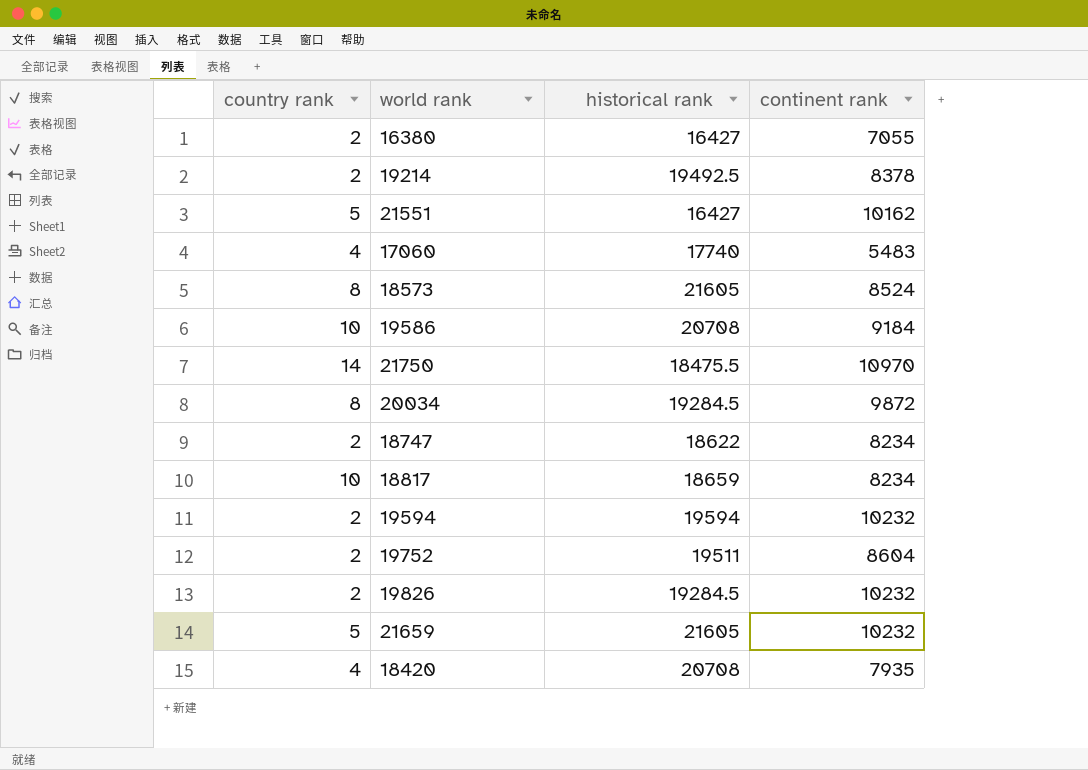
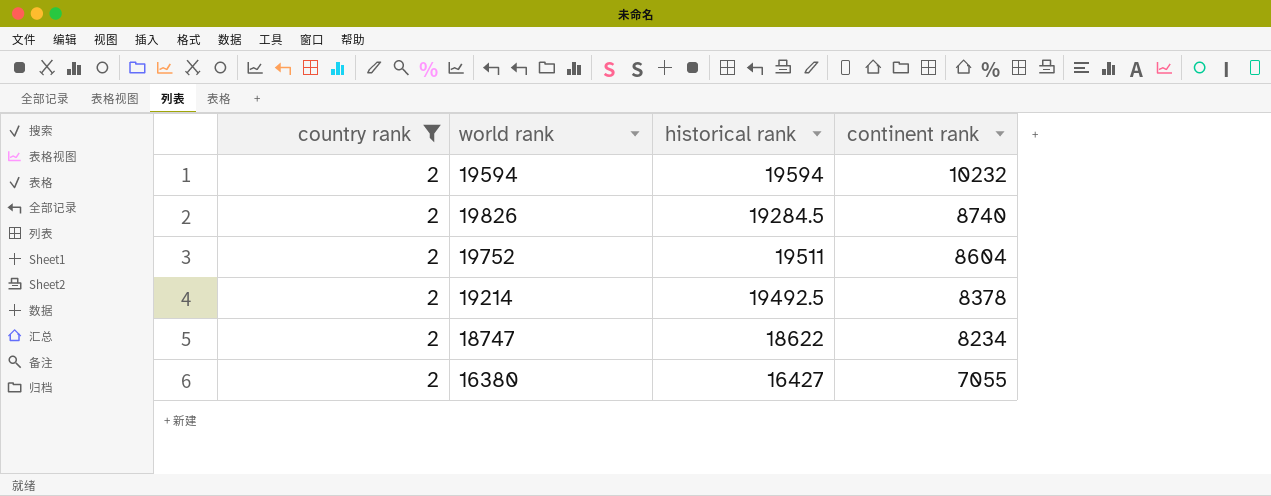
filter: none -> country rank = 2
row order: none -> continent rank descending
19826 | continent rank: 10232 -> 8740

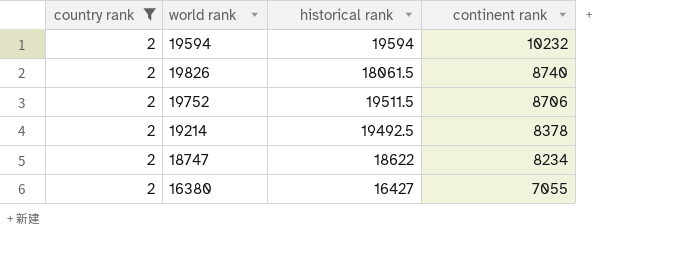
19826 | historical rank: 19284.5 -> 18061.5
19752 | historical rank: 19511 -> 19511.5
19752 | continent rank: 8604 -> 8706

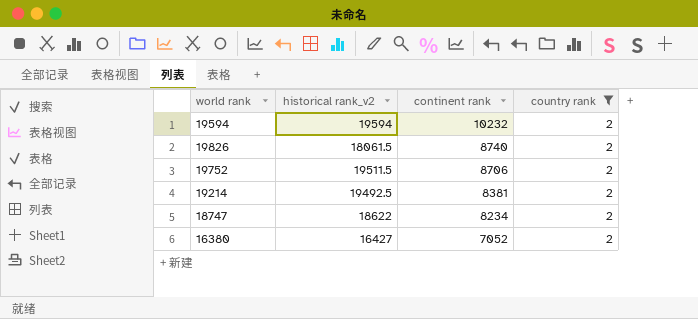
column name: historical rank -> historical rank_v2
column country rank | position: 1 -> 4
19214 | continent rank: 8378 -> 8381
16380 | continent rank: 7055 -> 7052

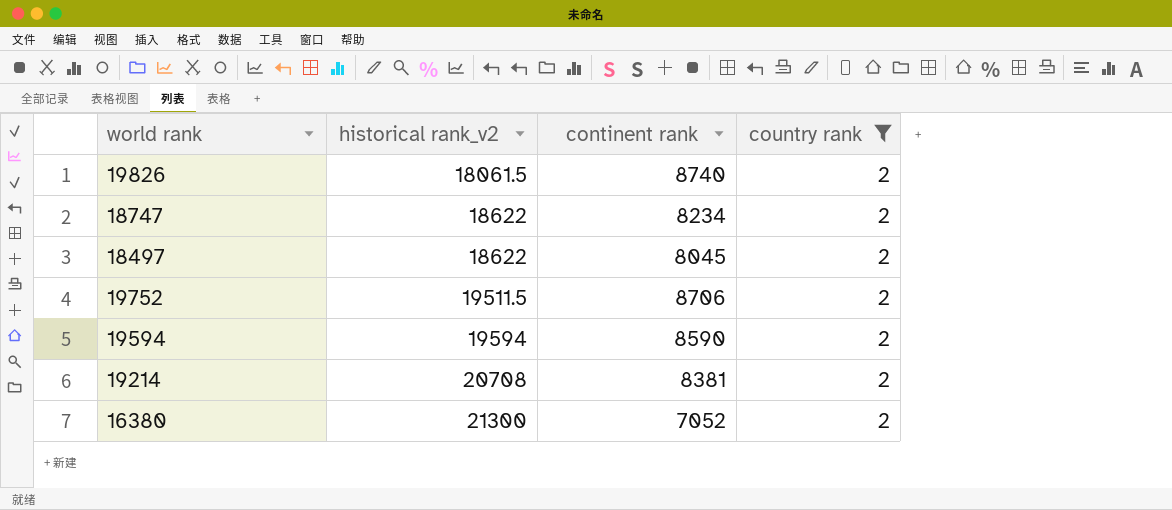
row order: continent rank descending -> historical rank_v2 ascending
row 18497: none -> 18622 | 8045 | 2
19594 | continent rank: 10232 -> 8590
19214 | historical rank_v2: 19492.5 -> 20708
16380 | historical rank_v2: 16427 -> 21300

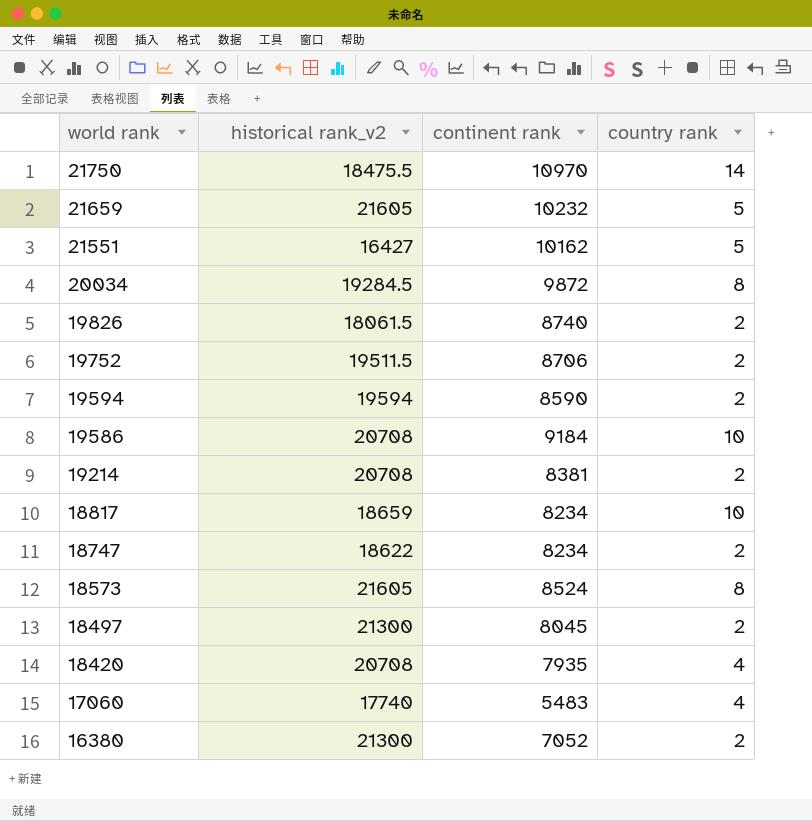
filter: country rank = 2 -> none
row order: historical rank_v2 ascending -> world rank descending
18497 | historical rank_v2: 18622 -> 21300

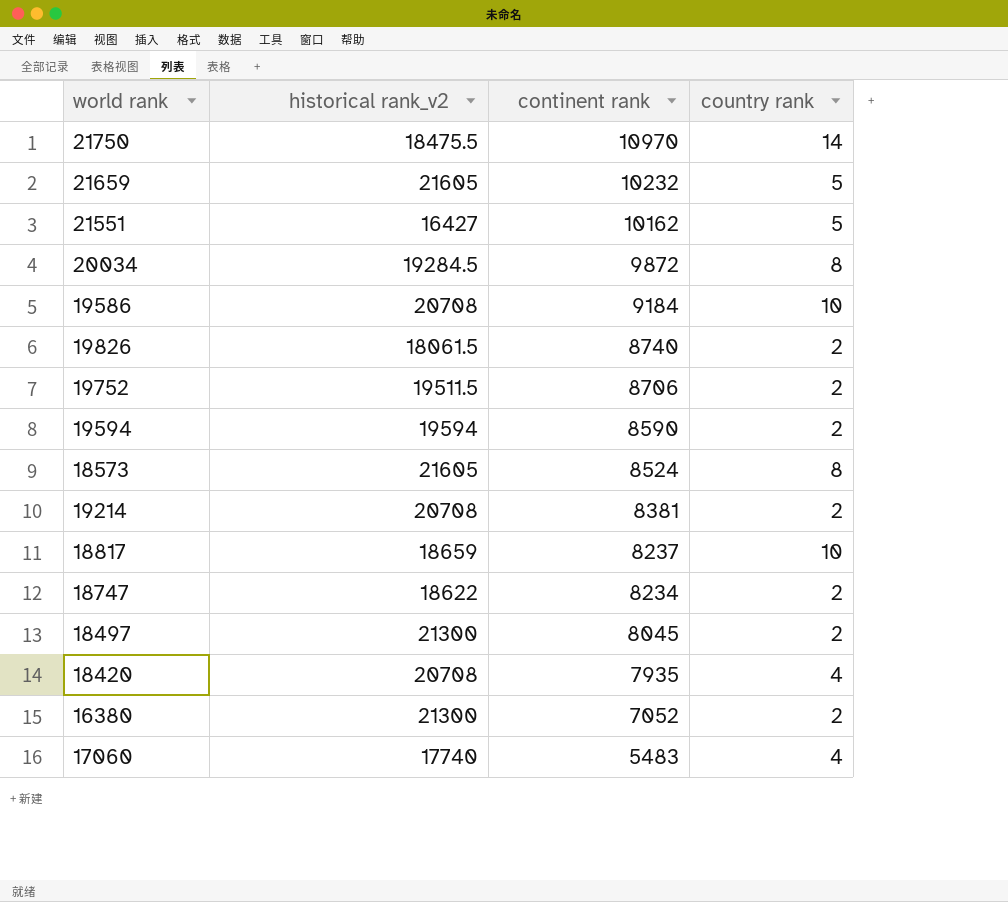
row order: world rank descending -> continent rank descending
18817 | continent rank: 8234 -> 8237

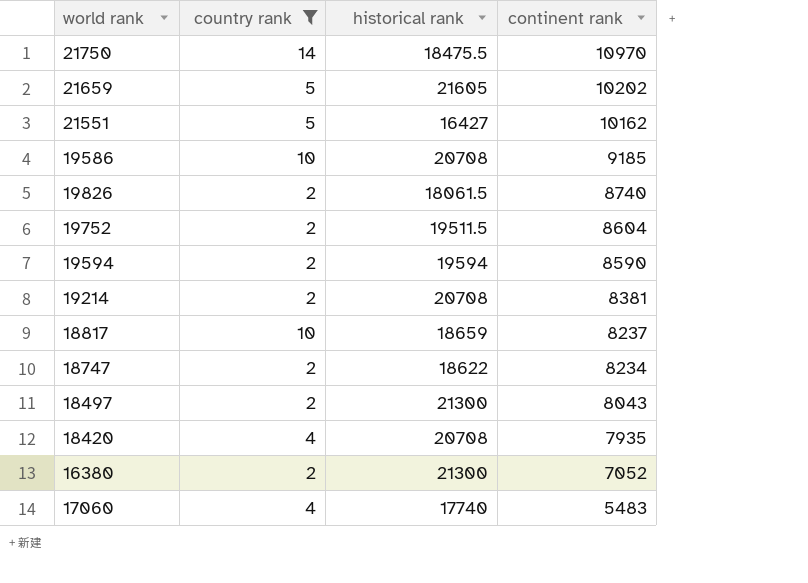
filter: none -> country rank != 8
column country rank | position: 4 -> 2
column name: historical rank_v2 -> historical rank
21659 | continent rank: 10232 -> 10202
19586 | continent rank: 9184 -> 9185
19752 | continent rank: 8706 -> 8604
18497 | continent rank: 8045 -> 8043

